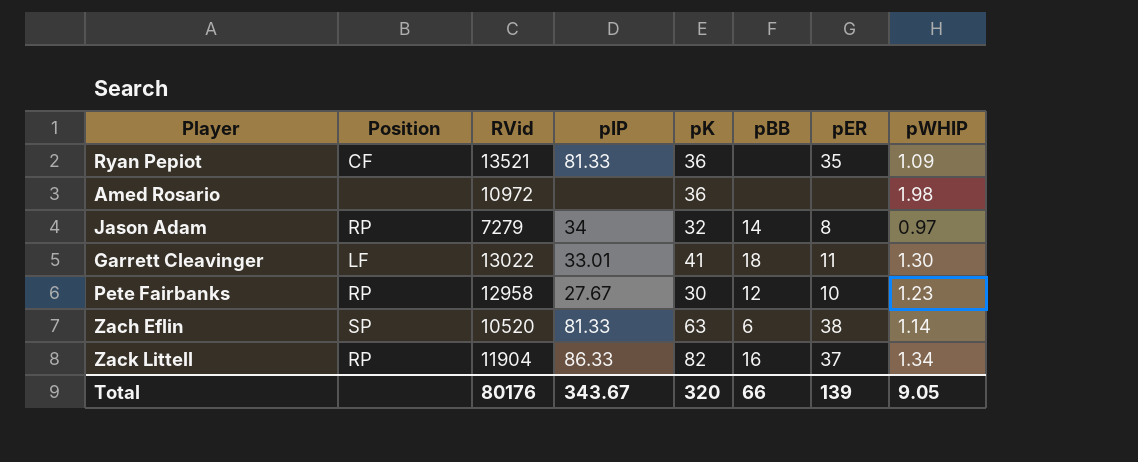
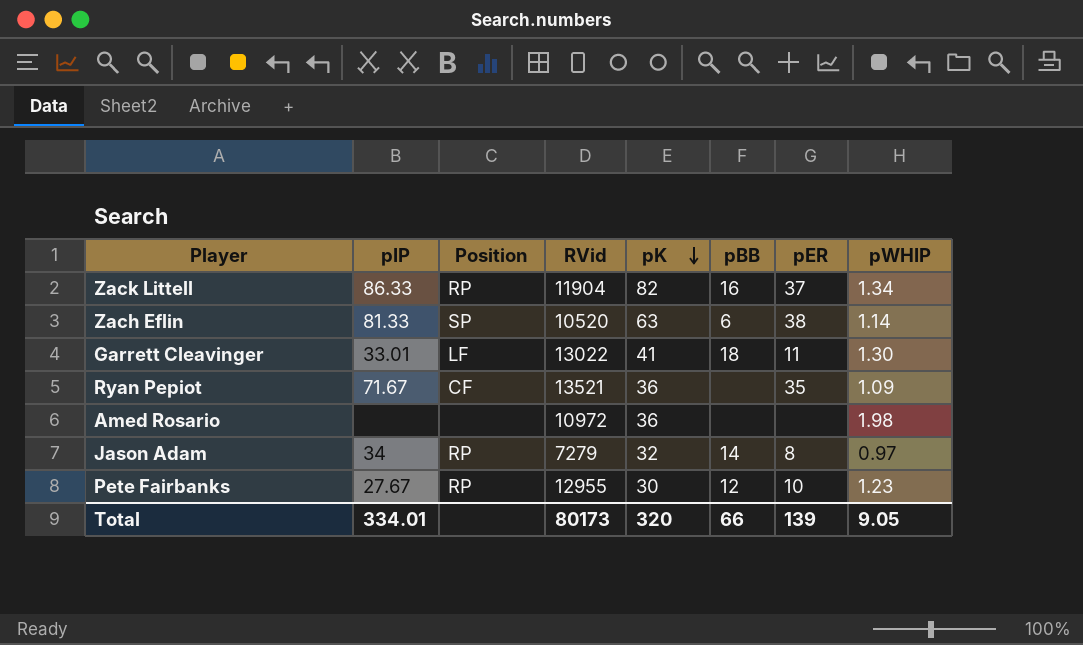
row order: none -> pK descending
column pIP | position: 4 -> 2
Ryan Pepiot | pIP: 81.33 -> 71.67
Pete Fairbanks | RVid: 12958 -> 12955
Total | pIP: 343.67 -> 334.01
Total | RVid: 80176 -> 80173

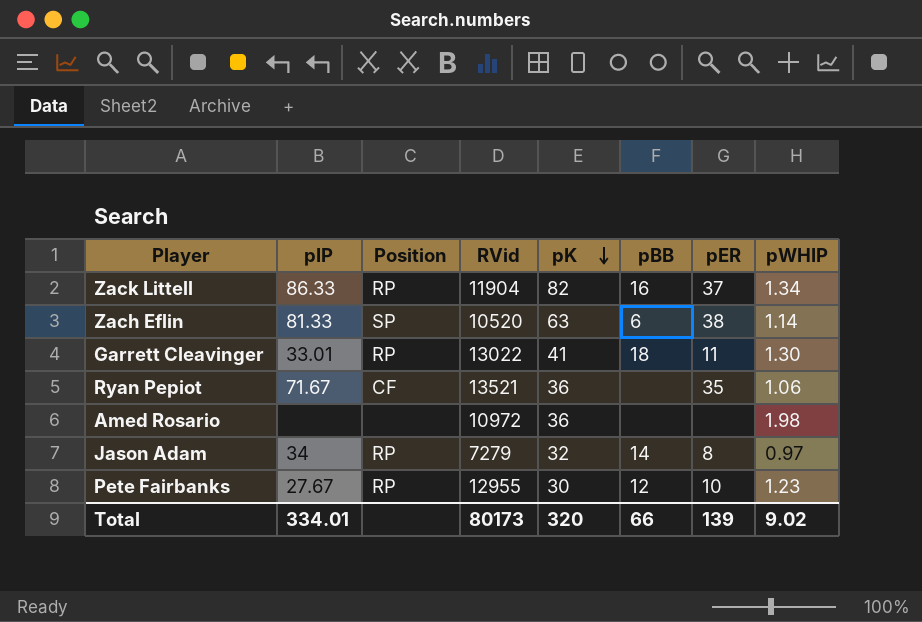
Garrett Cleavinger | Position: LF -> RP
Ryan Pepiot | pWHIP: 1.09 -> 1.06
Total | pWHIP: 9.05 -> 9.02

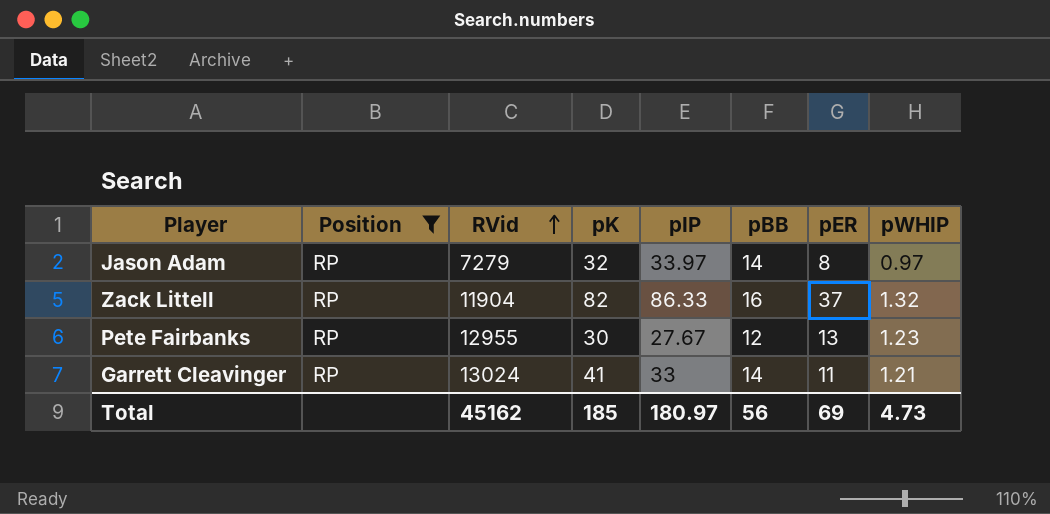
filter: none -> Position = RP
row order: pK descending -> RVid ascending
column pIP | position: 2 -> 5
Jason Adam | pIP: 34 -> 33.97
Zack Littell | pWHIP: 1.34 -> 1.32
Pete Fairbanks | pER: 10 -> 13
Garrett Cleavinger | RVid: 13022 -> 13024
Garrett Cleavinger | pIP: 33.01 -> 33
Garrett Cleavinger | pBB: 18 -> 14
Garrett Cleavinger | pWHIP: 1.30 -> 1.21
Total | RVid: 80173 -> 45162
Total | pK: 320 -> 185
Total | pIP: 334.01 -> 180.97
Total | pBB: 66 -> 56
Total | pER: 139 -> 69
Total | pWHIP: 9.02 -> 4.73

